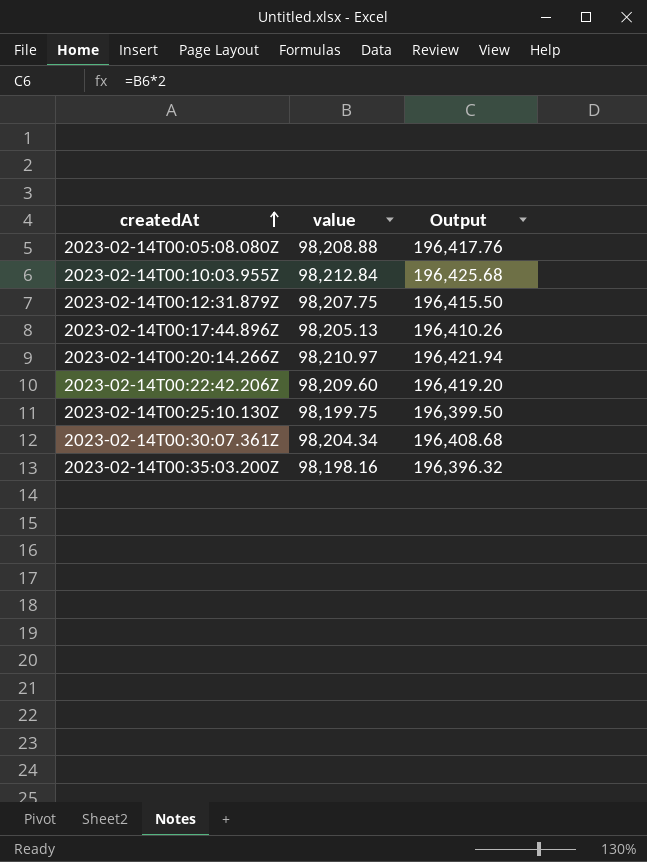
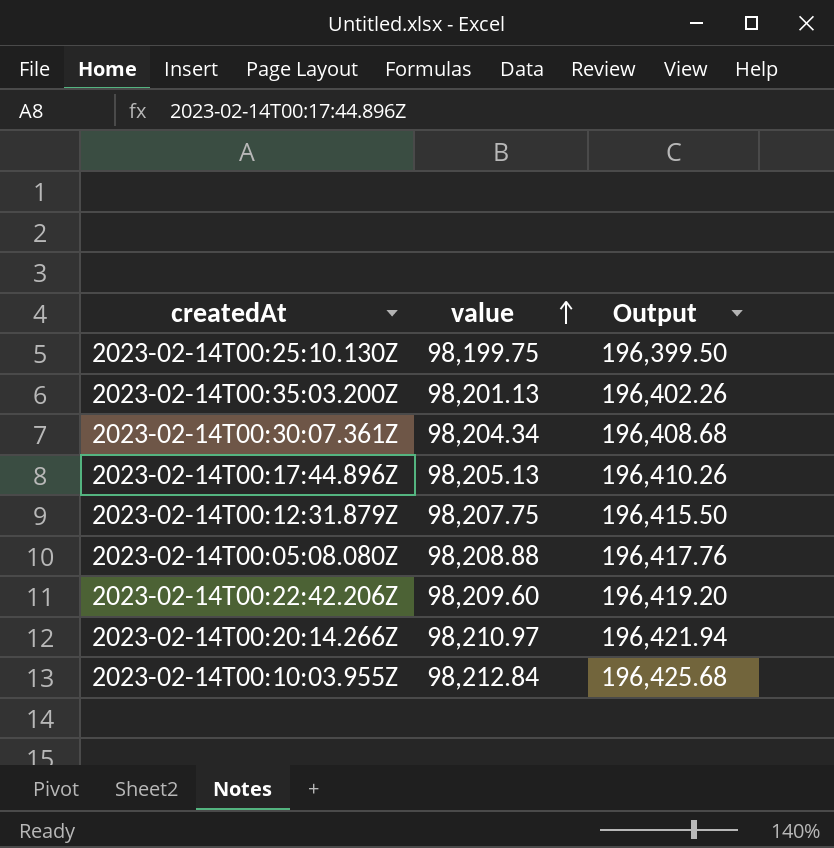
row order: createdAt ascending -> value ascending
2023-02-14T00:35:03.200Z | value: 98,198.16 -> 98,201.13
2023-02-14T00:35:03.200Z | Output: 196,396.32 -> 196,402.26

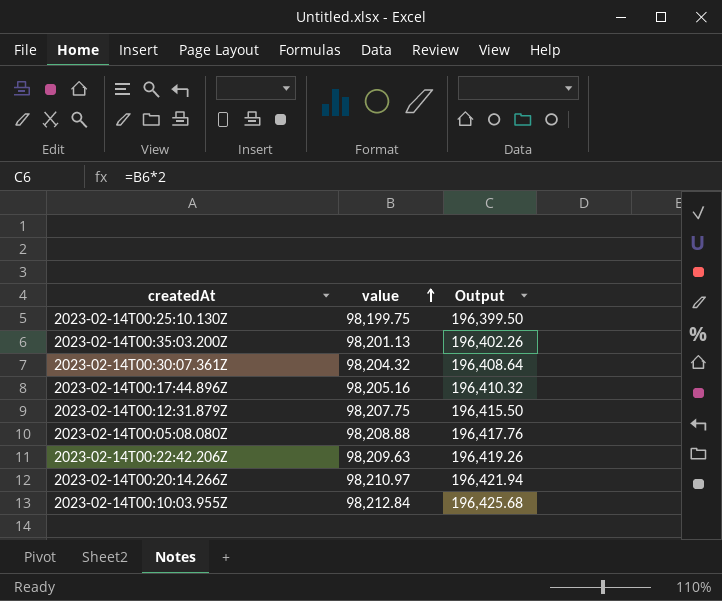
2023-02-14T00:30:07.361Z | value: 98,204.34 -> 98,204.32
2023-02-14T00:30:07.361Z | Output: 196,408.68 -> 196,408.64
2023-02-14T00:17:44.896Z | value: 98,205.13 -> 98,205.16
2023-02-14T00:17:44.896Z | Output: 196,410.26 -> 196,410.32
2023-02-14T00:22:42.206Z | value: 98,209.60 -> 98,209.63
2023-02-14T00:22:42.206Z | Output: 196,419.20 -> 196,419.26

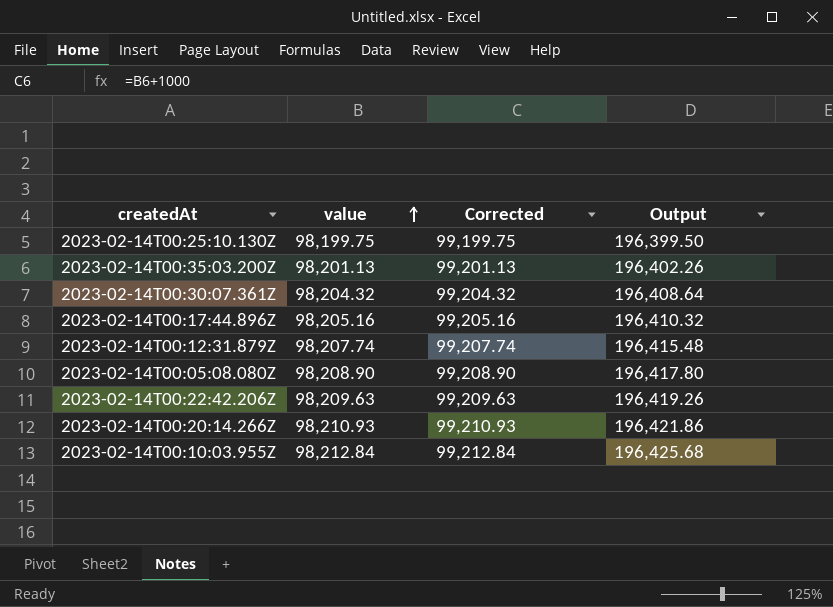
column Corrected | formula: none -> [value] + 1000
2023-02-14T00:12:31.879Z | value: 98,207.75 -> 98,207.74
2023-02-14T00:12:31.879Z | Output: 196,415.50 -> 196,415.48
2023-02-14T00:05:08.080Z | value: 98,208.88 -> 98,208.90
2023-02-14T00:05:08.080Z | Output: 196,417.76 -> 196,417.80
2023-02-14T00:20:14.266Z | value: 98,210.97 -> 98,210.93
2023-02-14T00:20:14.266Z | Output: 196,421.94 -> 196,421.86

